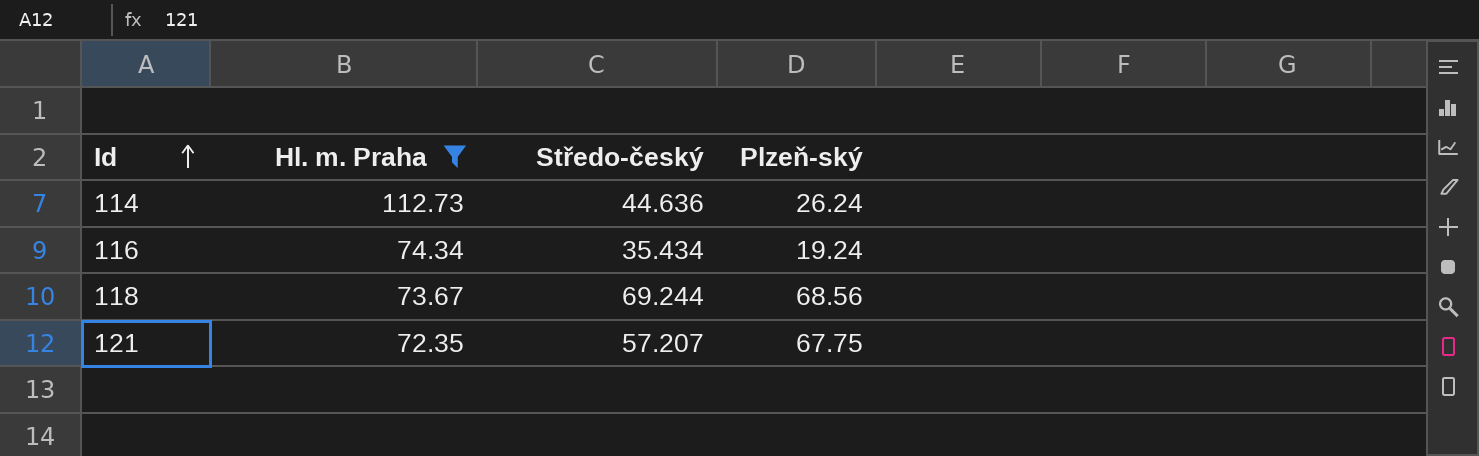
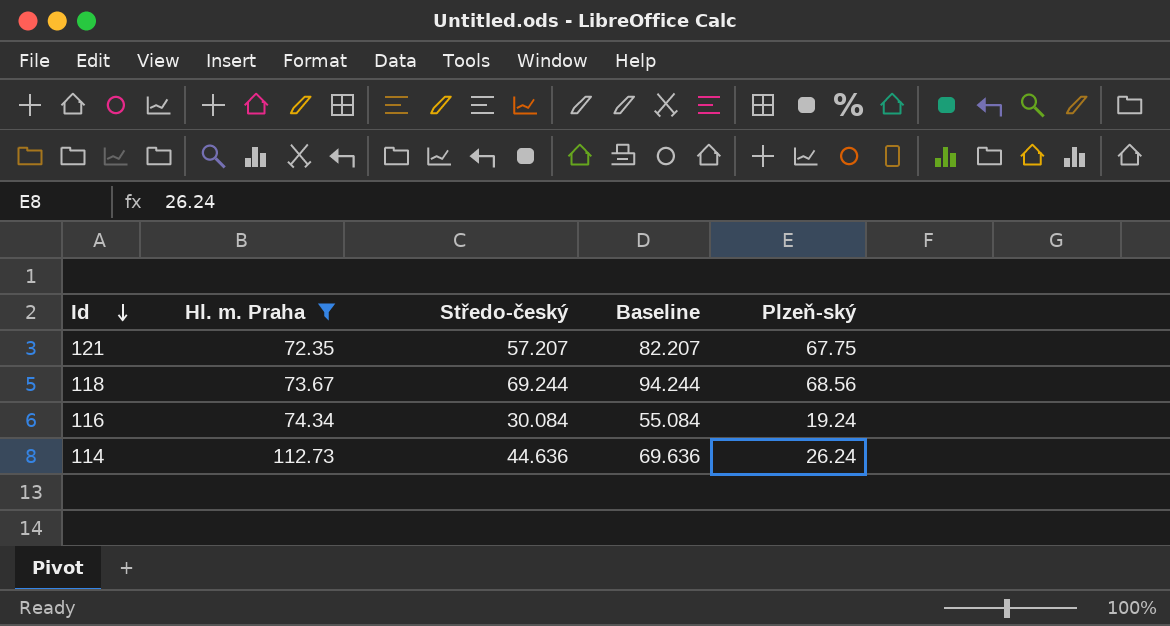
row order: Id ascending -> Id descending
column Baseline | formula: none -> [Středo-český] + 25
116 | Středo-český: 35.434 -> 30.084

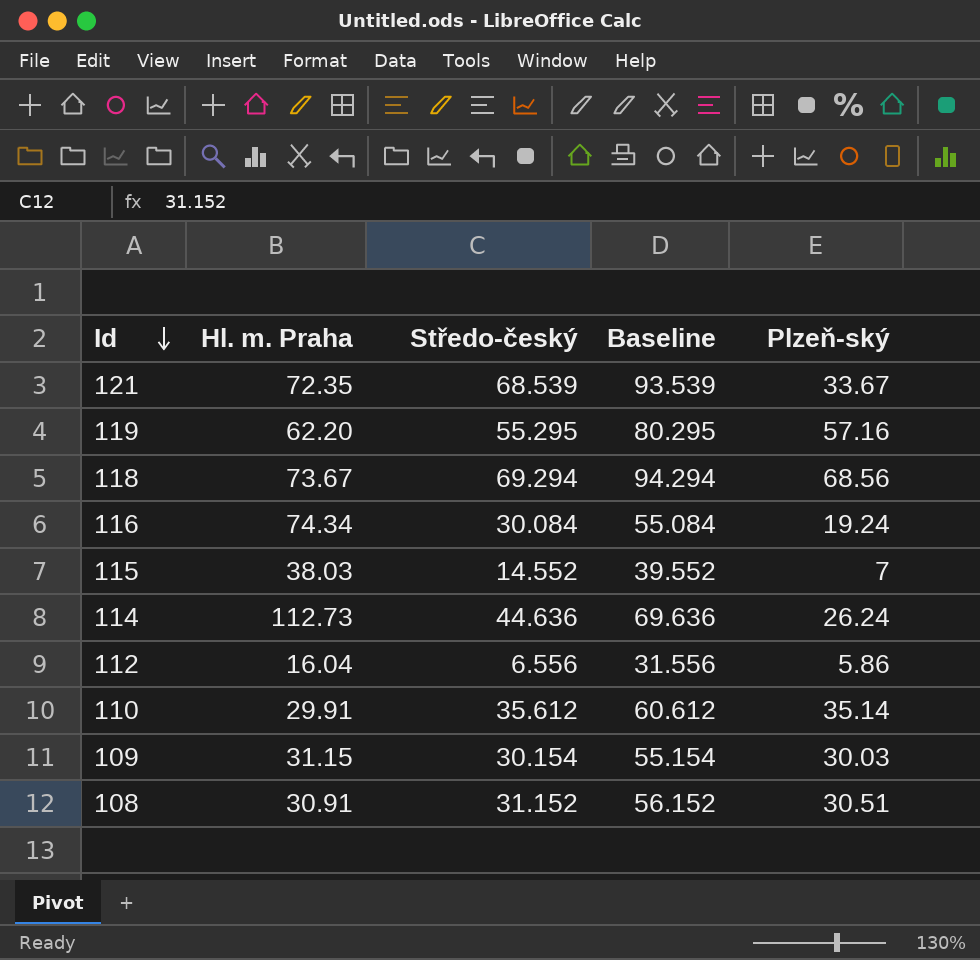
filter: Hl. m. Praha >= 72.35 -> none
121 | Středo-český: 57.207 -> 68.539
121 | Baseline: 82.207 -> 93.539
121 | Plzeň-ský: 67.75 -> 33.67
118 | Středo-český: 69.244 -> 69.294
118 | Baseline: 94.244 -> 94.294

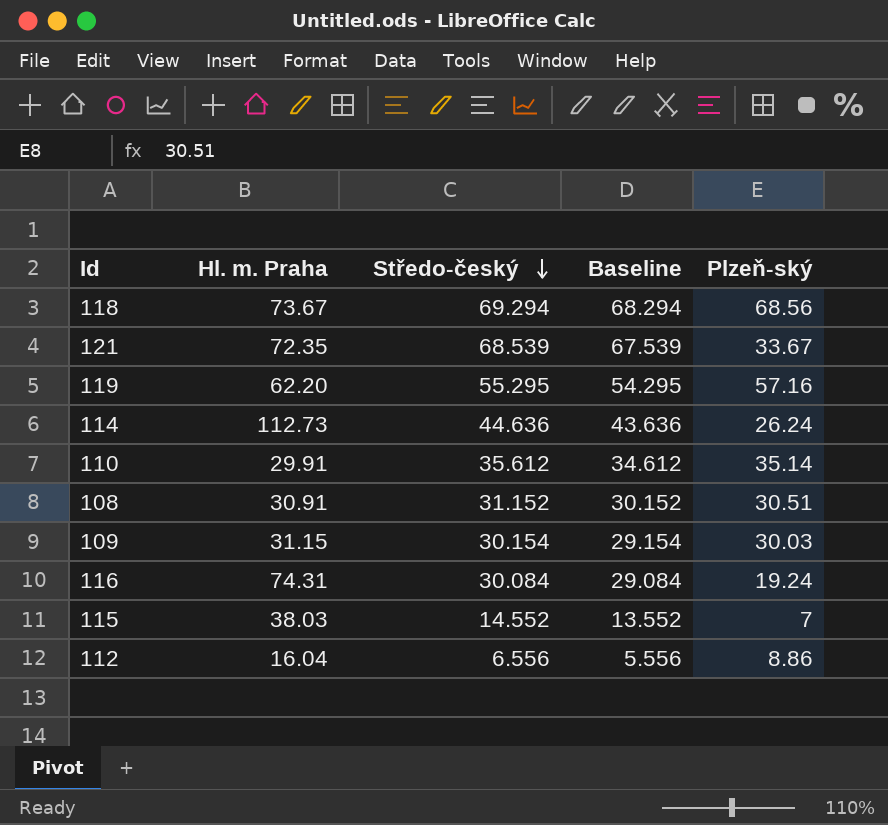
row order: Id descending -> Středo-český descending
column Baseline | formula: [Středo-český] + 25 -> [Středo-český] - 1
116 | Hl. m. Praha: 74.34 -> 74.31
112 | Plzeň-ský: 5.86 -> 8.86

